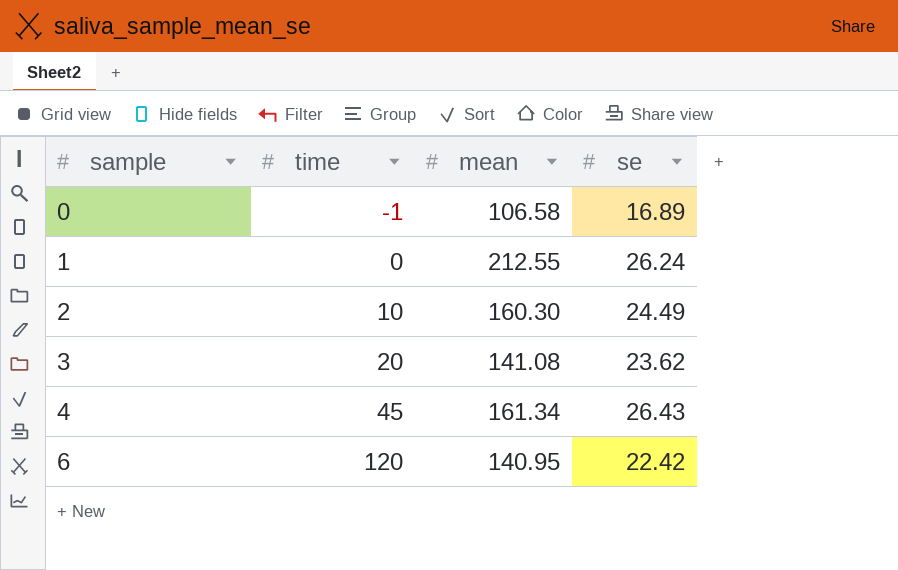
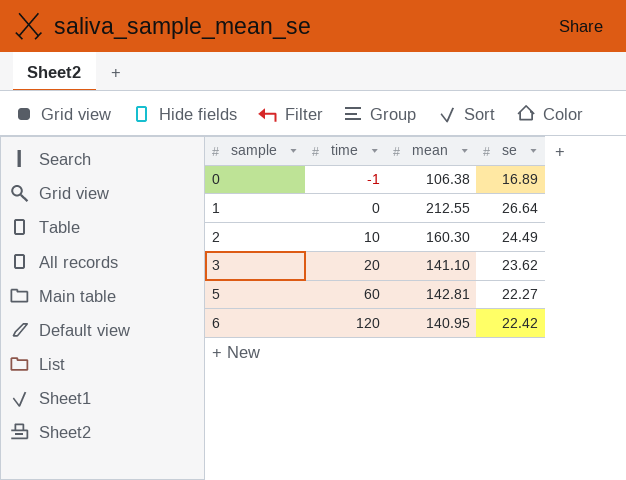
row 4: 45 | 161.34 | 26.43 -> none
0 | mean: 106.58 -> 106.38
1 | se: 26.24 -> 26.64
3 | mean: 141.08 -> 141.10
row 5: none -> 60 | 142.81 | 22.27

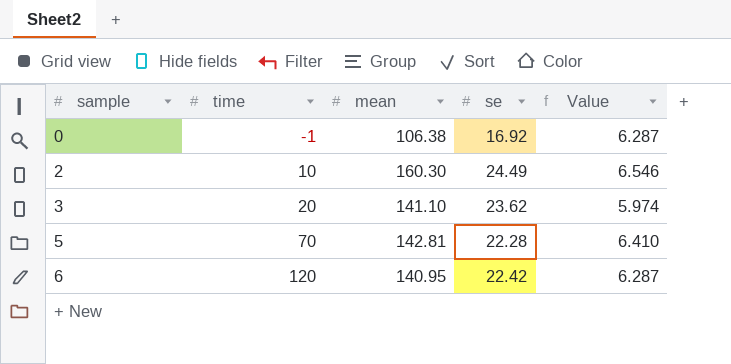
column Value | formula: none -> [mean] / [se]
row 1: 0 | 212.55 | 26.64 -> none
0 | se: 16.89 -> 16.92
5 | time: 60 -> 70
5 | se: 22.27 -> 22.28

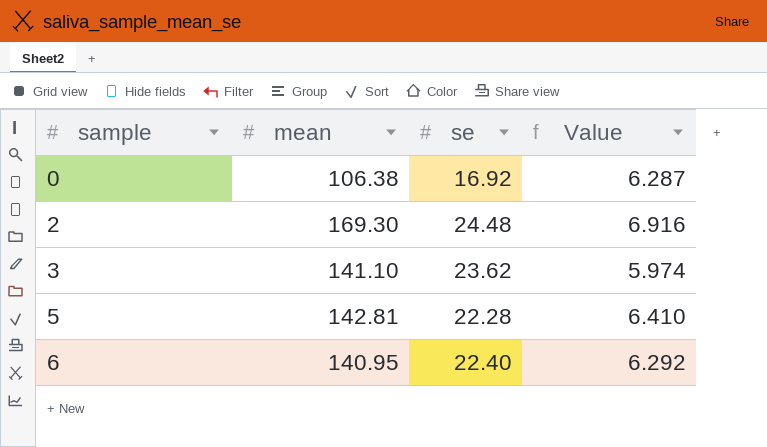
column time | position: 2 -> none
2 | mean: 160.30 -> 169.30
2 | se: 24.49 -> 24.48
2 | Value: 6.546 -> 6.916
6 | se: 22.42 -> 22.40
6 | Value: 6.287 -> 6.292

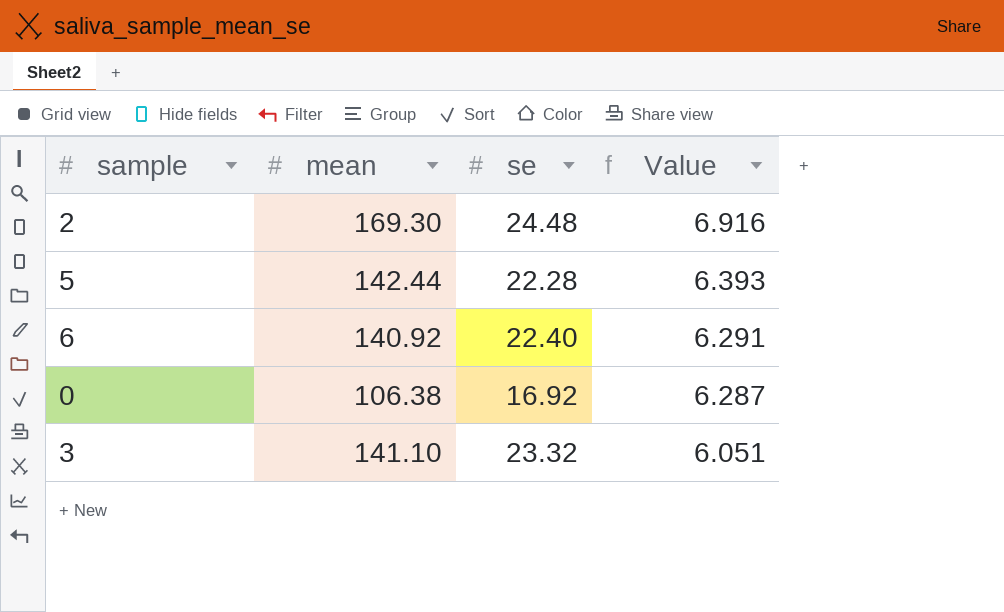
row order: sample ascending -> Value descending
5 | mean: 142.81 -> 142.44
5 | Value: 6.410 -> 6.393
6 | mean: 140.95 -> 140.92
6 | Value: 6.292 -> 6.291
3 | se: 23.62 -> 23.32
3 | Value: 5.974 -> 6.051

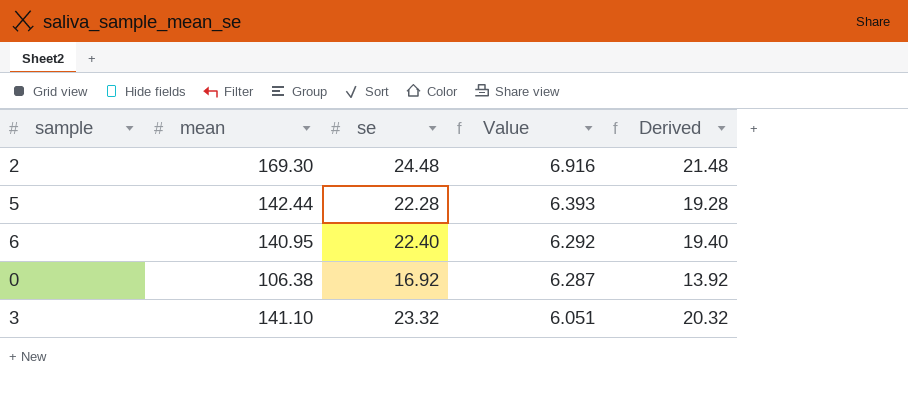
column Derived | formula: none -> [se] - 3
6 | mean: 140.92 -> 140.95
6 | Value: 6.291 -> 6.292

